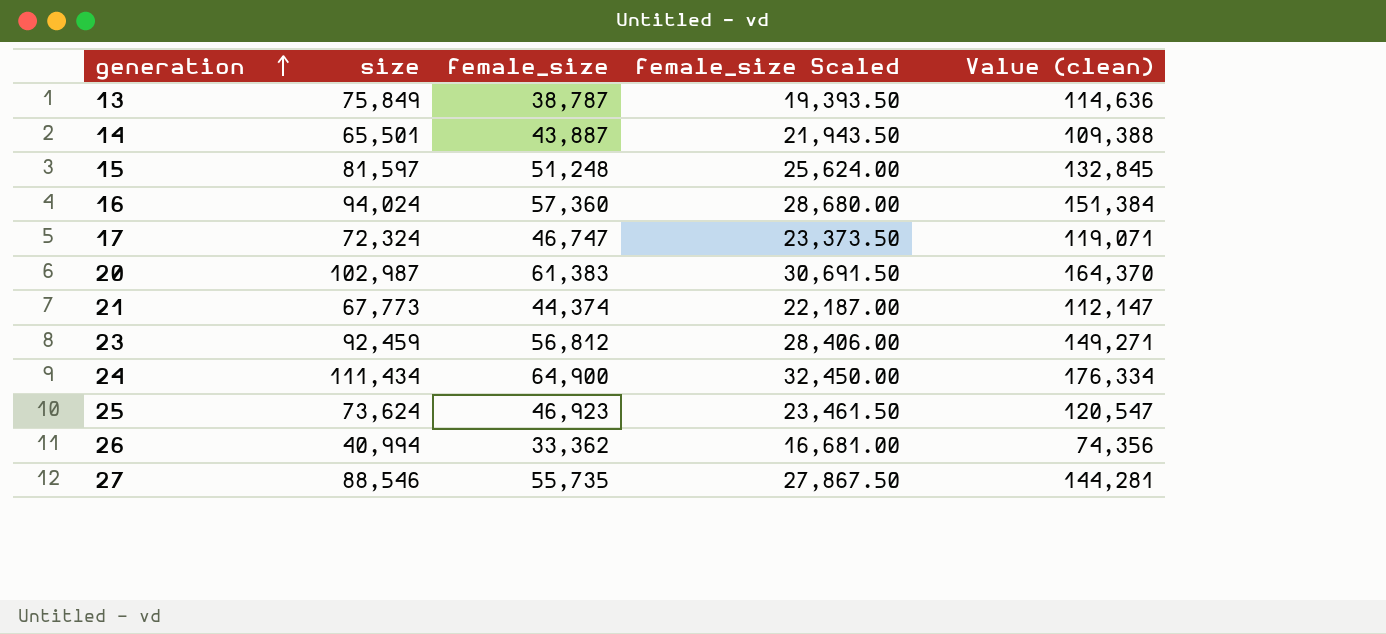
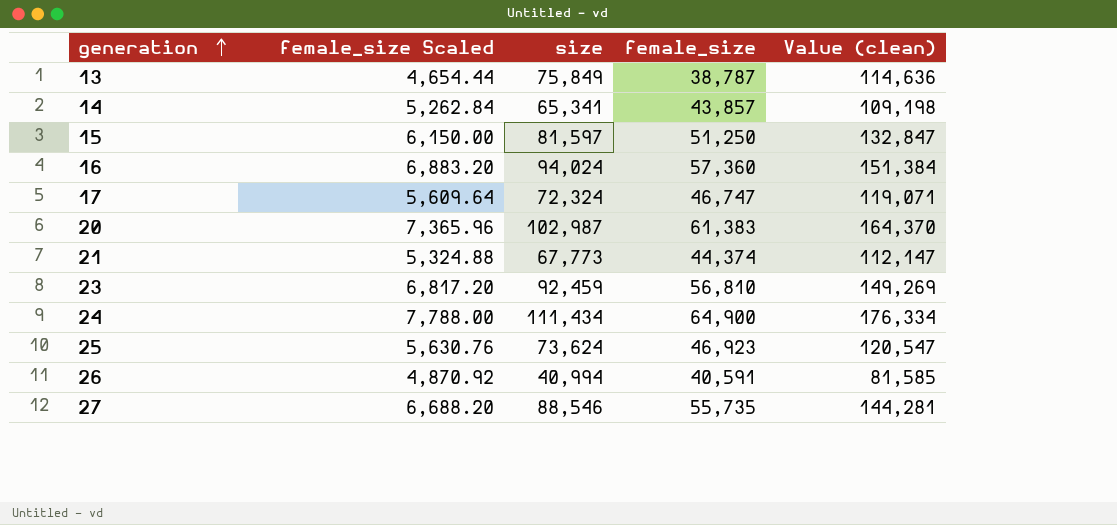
column female_size Scaled | formula: [female_size] * 0.5 -> [female_size] * 0.12
column female_size Scaled | position: 4 -> 2
14 | size: 65,501 -> 65,341
14 | female_size: 43,887 -> 43,857
14 | Value (clean): 109,388 -> 109,198
15 | female_size: 51,248 -> 51,250
15 | Value (clean): 132,845 -> 132,847
23 | female_size: 56,812 -> 56,810
23 | Value (clean): 149,271 -> 149,269
26 | female_size: 33,362 -> 40,591
26 | Value (clean): 74,356 -> 81,585

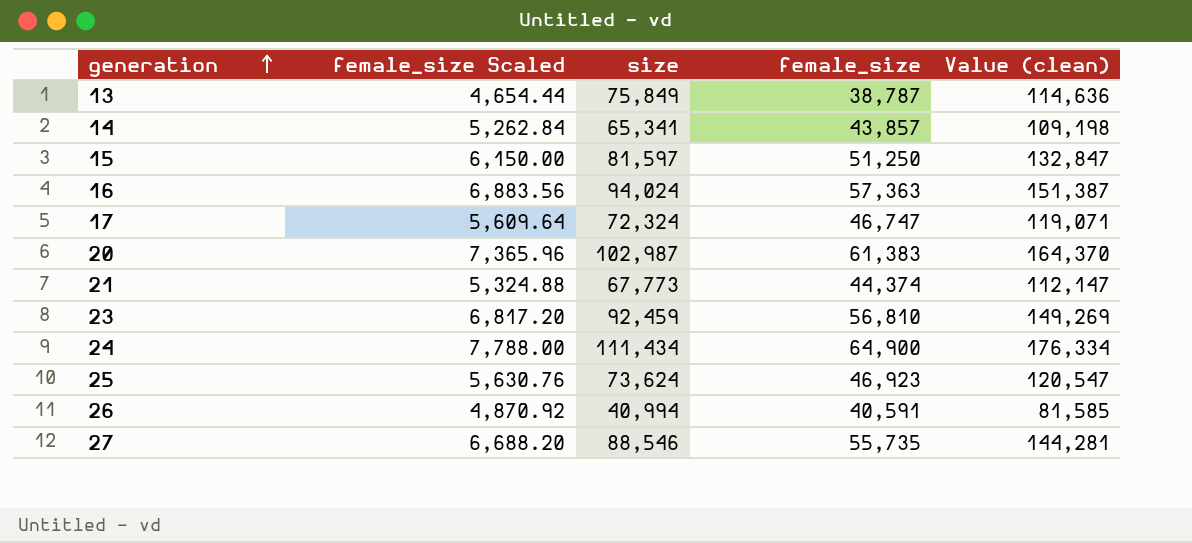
16 | female_size Scaled: 6,883.20 -> 6,883.56
16 | female_size: 57,360 -> 57,363
16 | Value (clean): 151,384 -> 151,387

